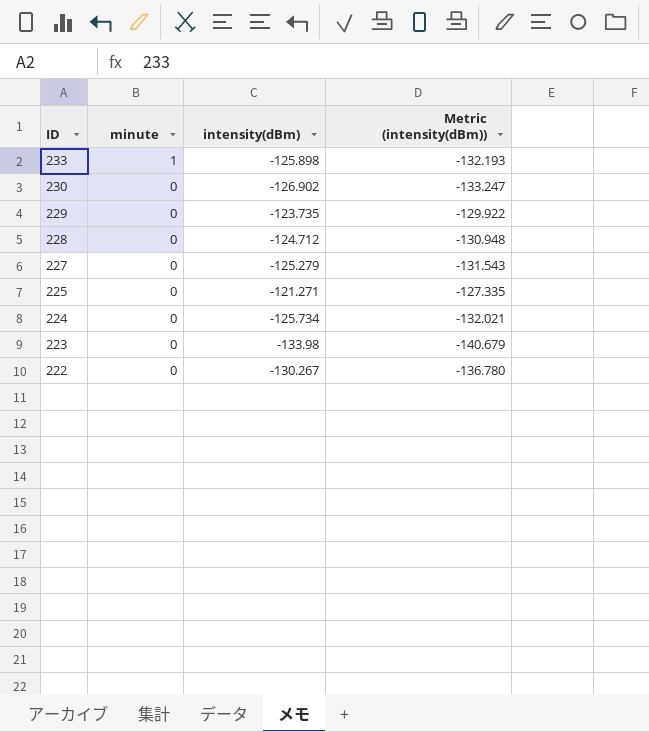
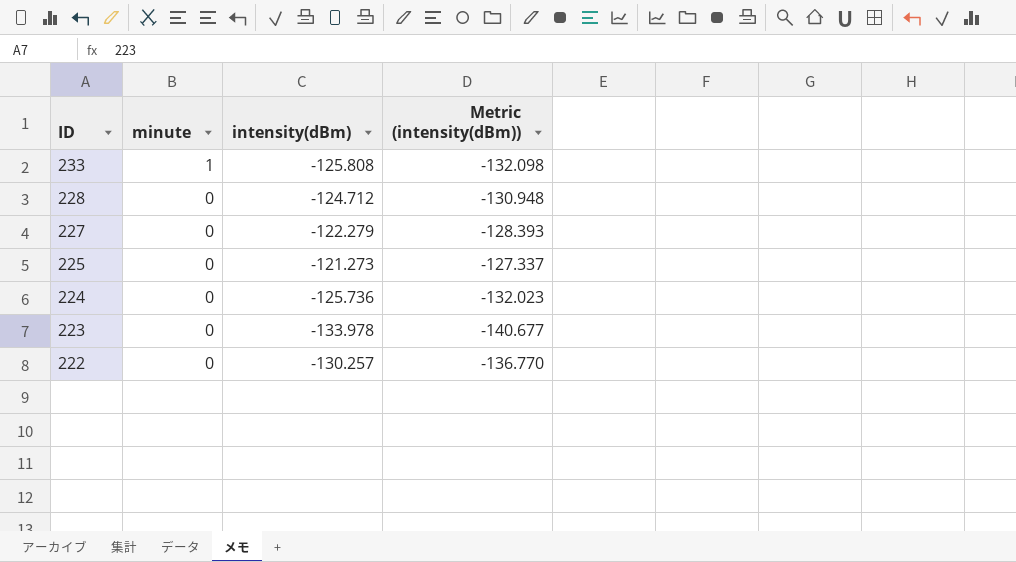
row 230: 0 | -126.902 | -133.247 -> none
row 229: 0 | -123.735 | -129.922 -> none
233 | intensity(dBm): -125.898 -> -125.808
233 | Metric (intensity(dBm)): -132.193 -> -132.098
227 | intensity(dBm): -125.279 -> -122.279
227 | Metric (intensity(dBm)): -131.543 -> -128.393
225 | intensity(dBm): -121.271 -> -121.273
225 | Metric (intensity(dBm)): -127.335 -> -127.337
224 | intensity(dBm): -125.734 -> -125.736
224 | Metric (intensity(dBm)): -132.021 -> -132.023
223 | intensity(dBm): -133.98 -> -133.978
223 | Metric (intensity(dBm)): -140.679 -> -140.677
222 | intensity(dBm): -130.267 -> -130.257
222 | Metric (intensity(dBm)): -136.780 -> -136.770

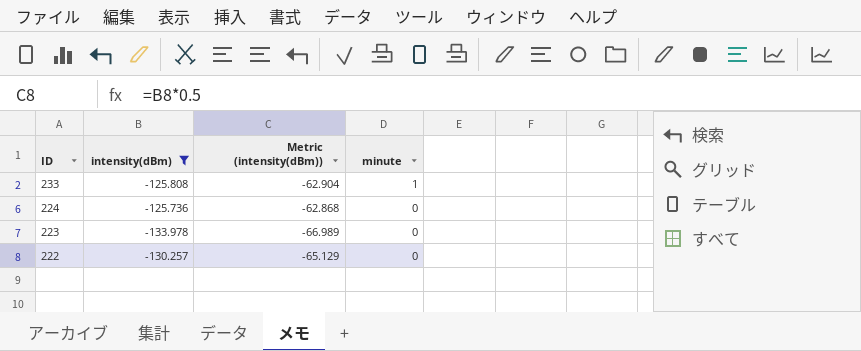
filter: none -> intensity(dBm) <= -125.736
column Metric (intensity(dBm)) | formula: [intensity(dBm)] * 1.05 -> [intensity(dBm)] * 0.5
column minute | position: 2 -> 4

